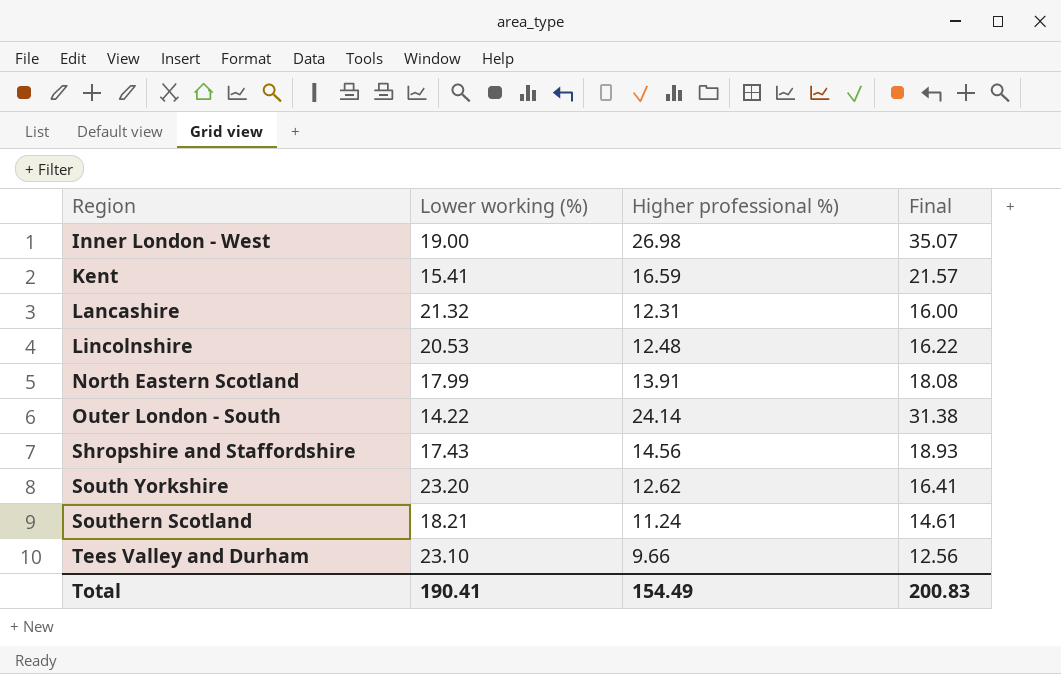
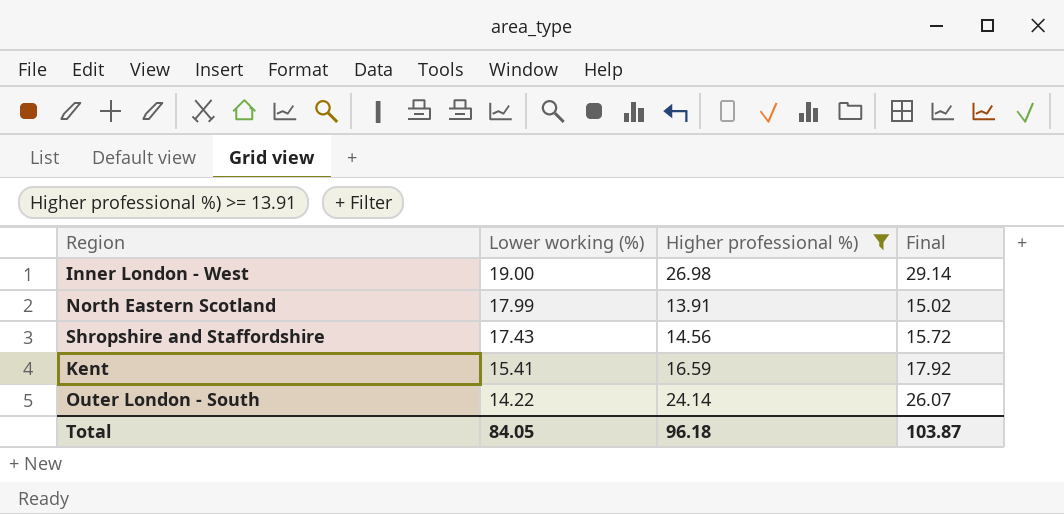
filter: none -> Higher professional %) >= 13.91
row order: Region ascending -> Lower working (%) descending
column Final | formula: [Higher professional %)] * 1.3 -> [Higher professional %)] * 1.08
Total | Lower working (%): 190.41 -> 84.05
Total | Higher professional %): 154.49 -> 96.18
Total | Final: 200.83 -> 103.87

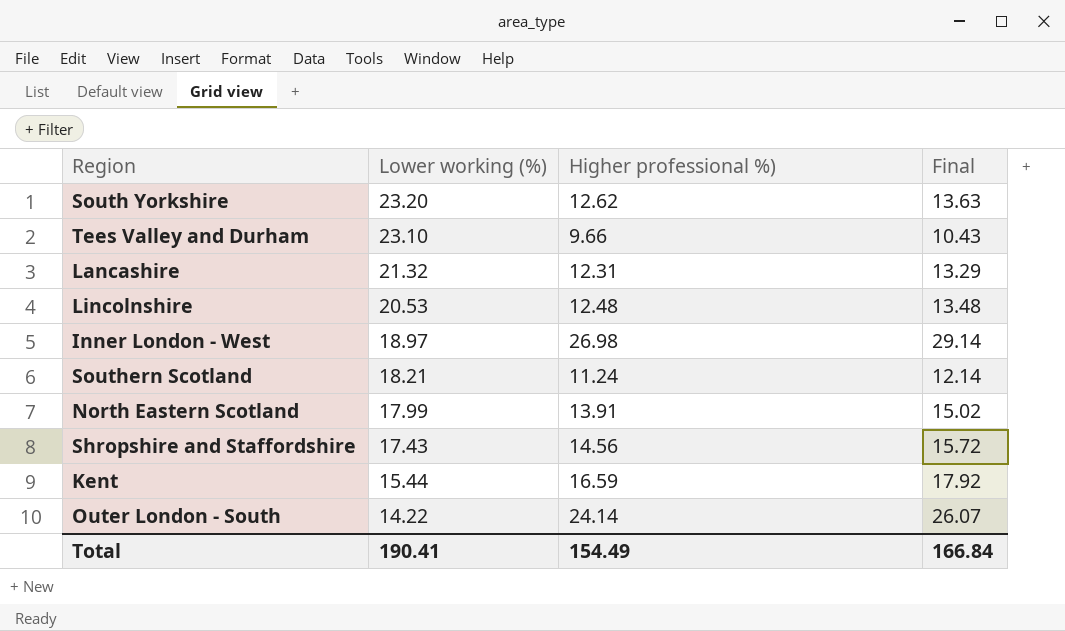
filter: Higher professional %) >= 13.91 -> none
Inner London - West | Lower working (%): 19.00 -> 18.97
Kent | Lower working (%): 15.41 -> 15.44
Total | Lower working (%): 84.05 -> 190.41
Total | Higher professional %): 96.18 -> 154.49
Total | Final: 103.87 -> 166.84

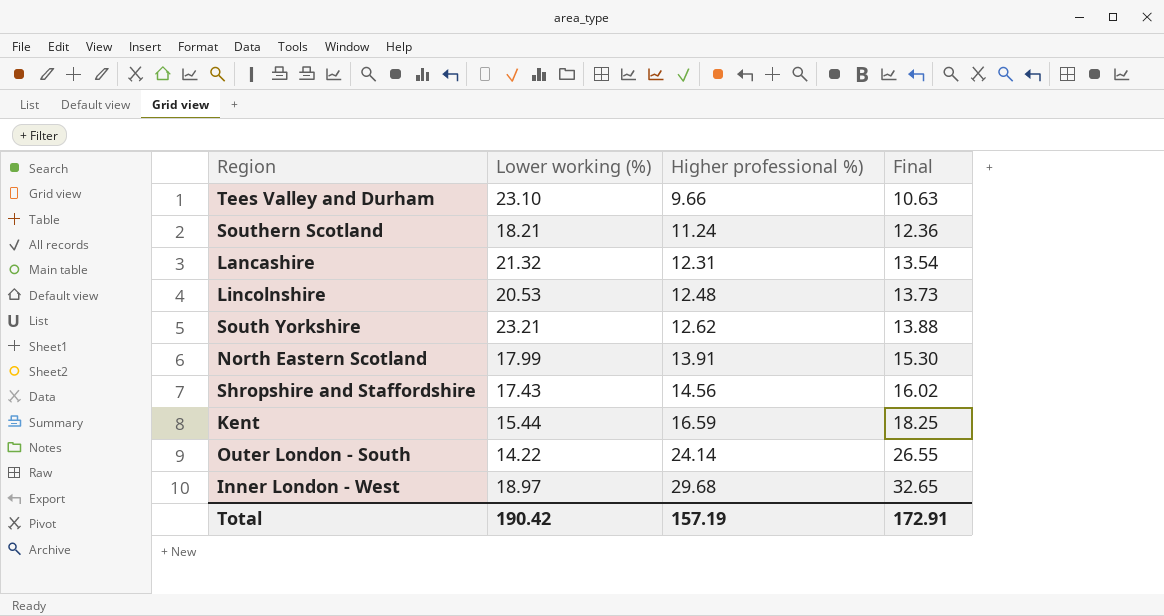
row order: Lower working (%) descending -> Higher professional %) ascending
column Final | formula: [Higher professional %)] * 1.08 -> [Higher professional %)] * 1.1
South Yorkshire | Lower working (%): 23.20 -> 23.21
Inner London - West | Higher professional %): 26.98 -> 29.68
Total | Lower working (%): 190.41 -> 190.42
Total | Higher professional %): 154.49 -> 157.19
Total | Final: 166.84 -> 172.91

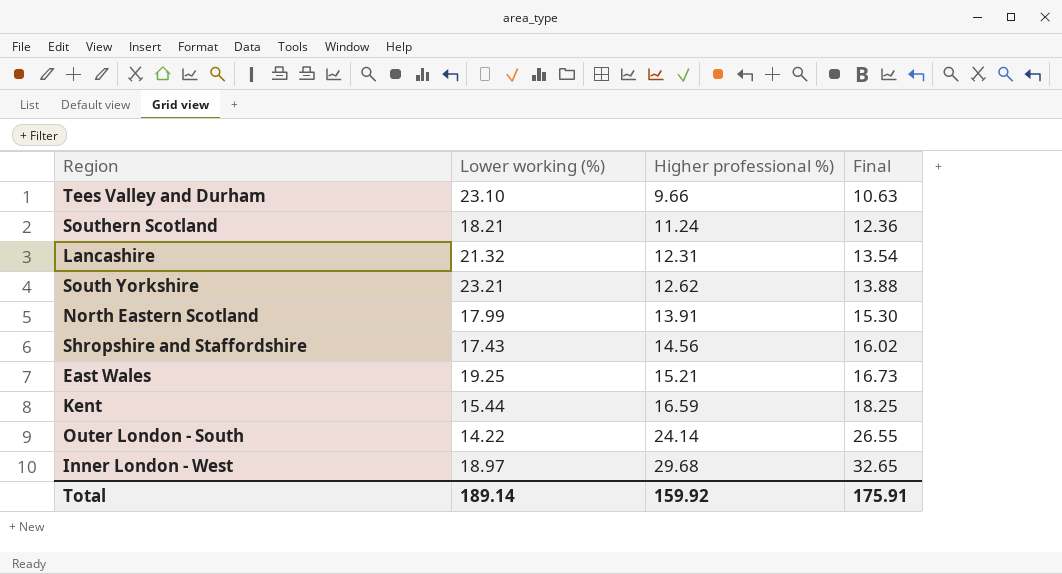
row Lincolnshire: 20.53 | 12.48 | 13.73 -> none
row East Wales: none -> 19.25 | 15.21 | 16.73
Total | Lower working (%): 190.42 -> 189.14
Total | Higher professional %): 157.19 -> 159.92
Total | Final: 172.91 -> 175.91

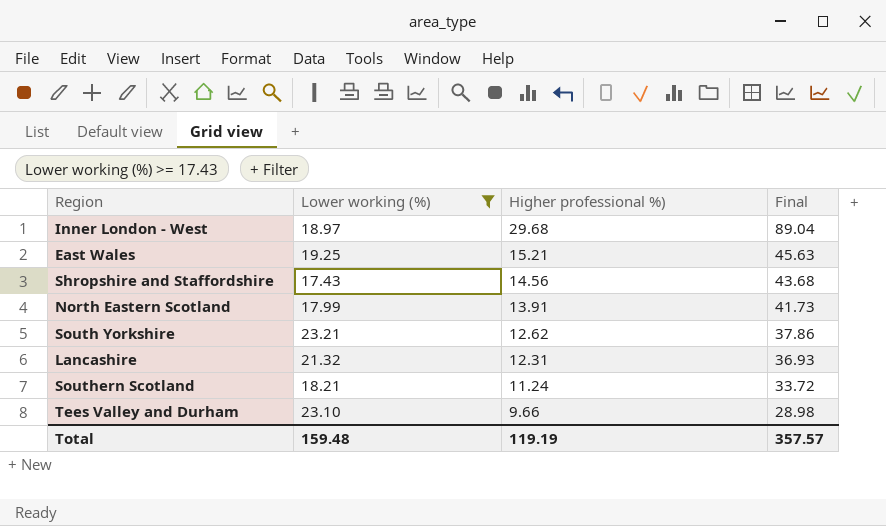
filter: none -> Lower working (%) >= 17.43
row order: Higher professional %) ascending -> Higher professional %) descending
column Final | formula: [Higher professional %)] * 1.1 -> [Higher professional %)] * 3
Total | Lower working (%): 189.14 -> 159.48
Total | Higher professional %): 159.92 -> 119.19
Total | Final: 175.91 -> 357.57

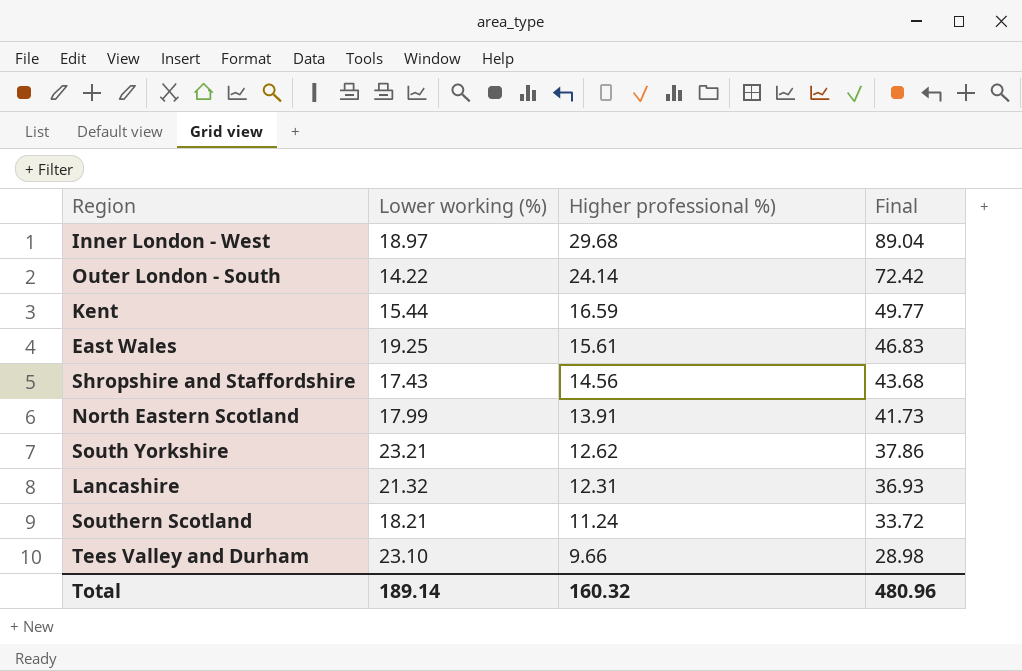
filter: Lower working (%) >= 17.43 -> none
East Wales | Higher professional %): 15.21 -> 15.61
East Wales | Final: 45.63 -> 46.83
Total | Lower working (%): 159.48 -> 189.14
Total | Higher professional %): 119.19 -> 160.32
Total | Final: 357.57 -> 480.96

